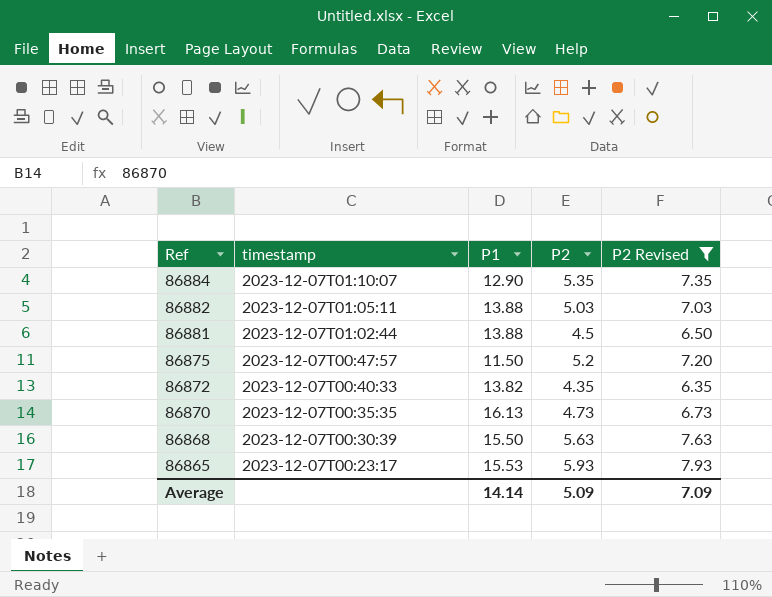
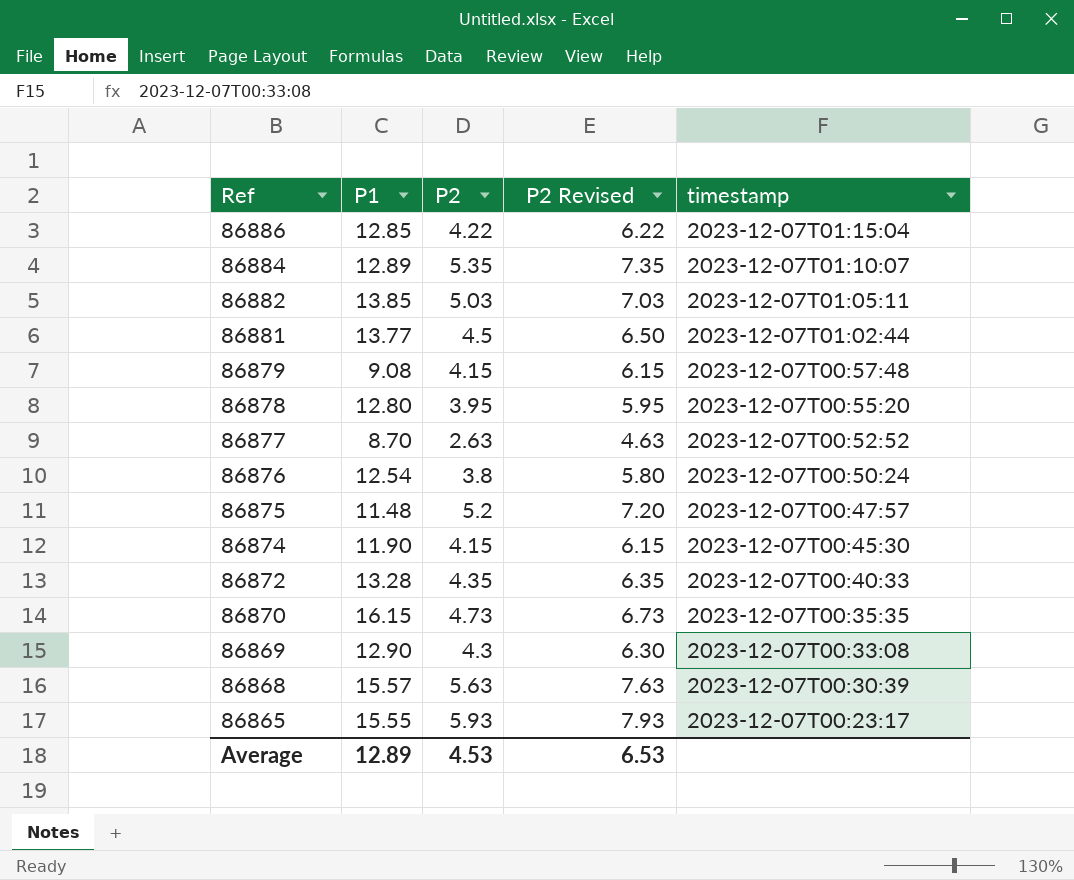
filter: P2 Revised >= 6.35 -> none
column timestamp | position: 2 -> 5
86884 | P1: 12.90 -> 12.89
86882 | P1: 13.88 -> 13.85
86881 | P1: 13.88 -> 13.77
86875 | P1: 11.50 -> 11.48
86872 | P1: 13.82 -> 13.28
86870 | P1: 16.13 -> 16.15
86868 | P1: 15.50 -> 15.57
86865 | P1: 15.53 -> 15.55
Average | P1: 14.14 -> 12.89
Average | P2: 5.09 -> 4.53
Average | P2 Revised: 7.09 -> 6.53

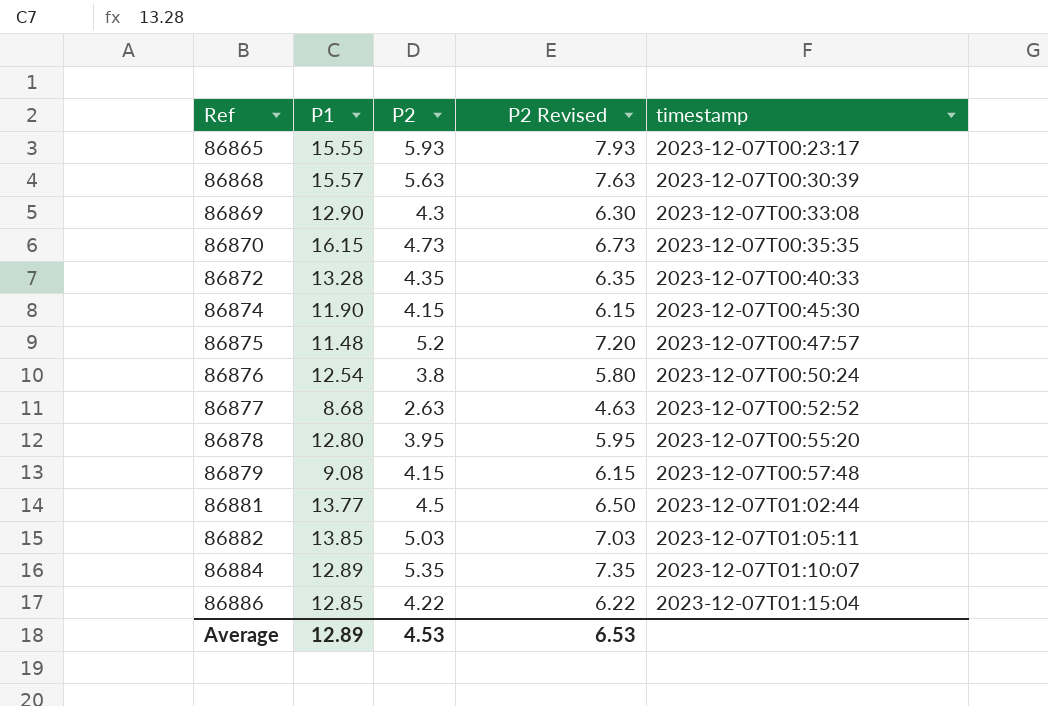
row order: Ref descending -> Ref ascending
86877 | P1: 8.70 -> 8.68

